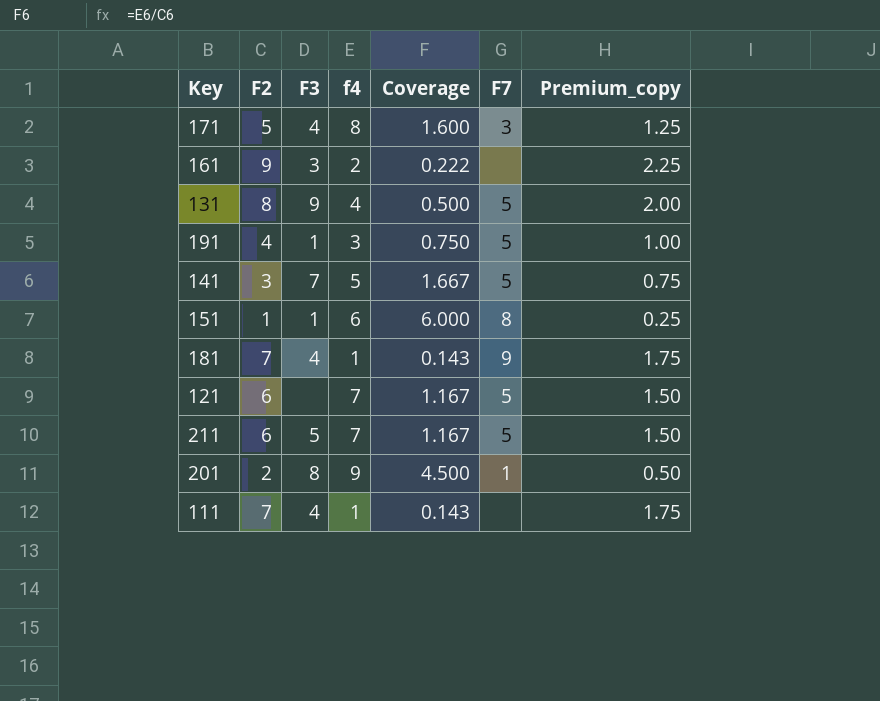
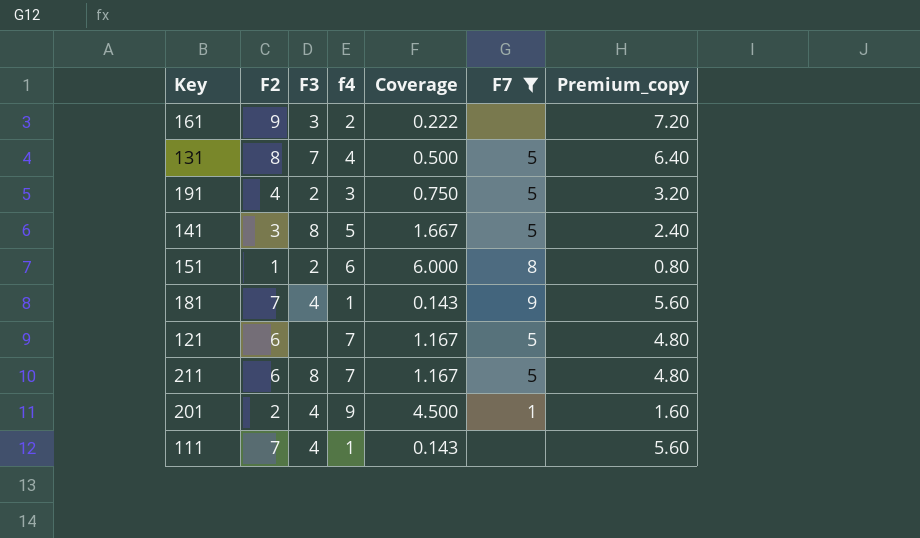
filter: none -> F7 != 3
column Premium_copy | formula: [F2] * 0.25 -> [F2] * 0.8
131 | F3: 9 -> 7
191 | F3: 1 -> 2
141 | F3: 7 -> 8
151 | F3: 1 -> 2
211 | F3: 5 -> 8
201 | F3: 8 -> 4

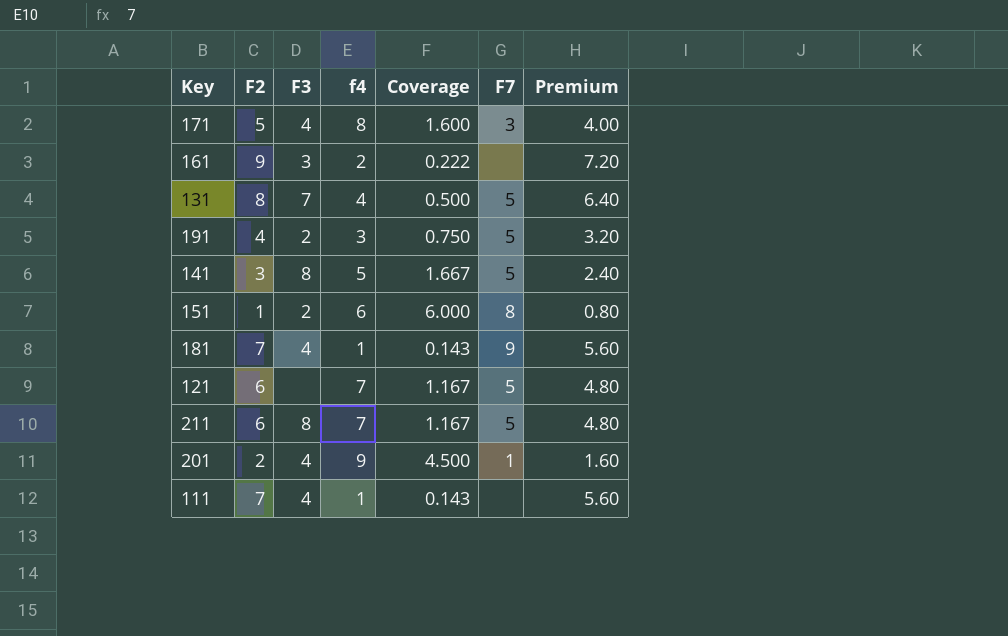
filter: F7 != 3 -> none
column name: Premium_copy -> Premium

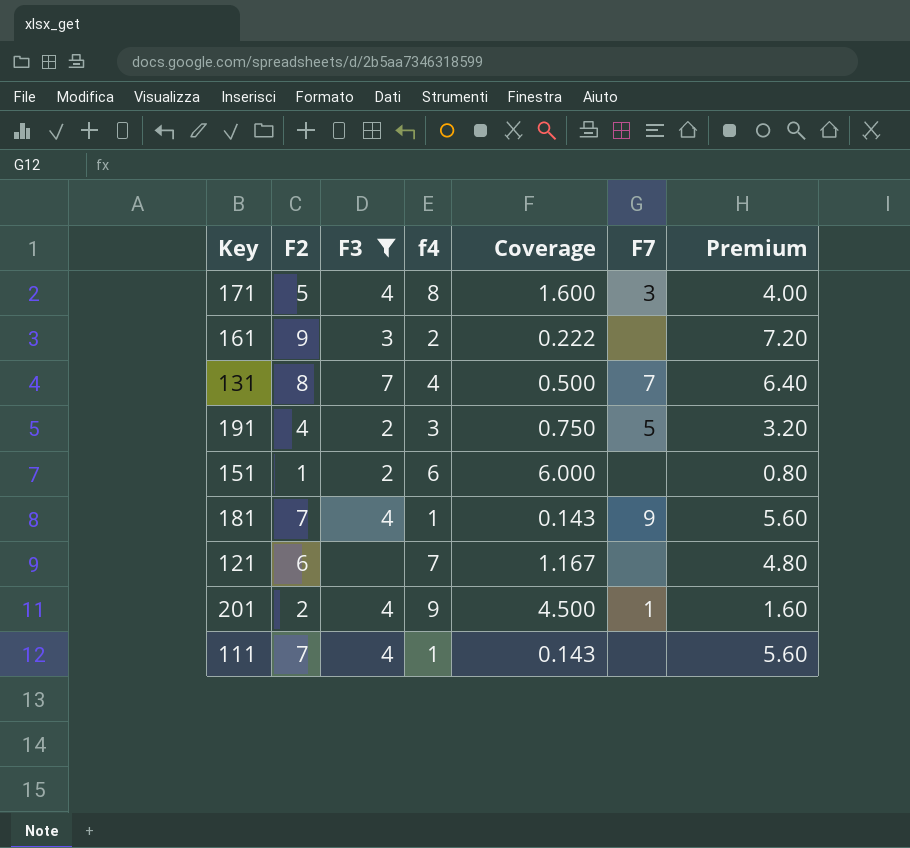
filter: none -> F3 != 8
131 | F7: 5 -> 7
151 | F7: 8 -> none
121 | F7: 5 -> none

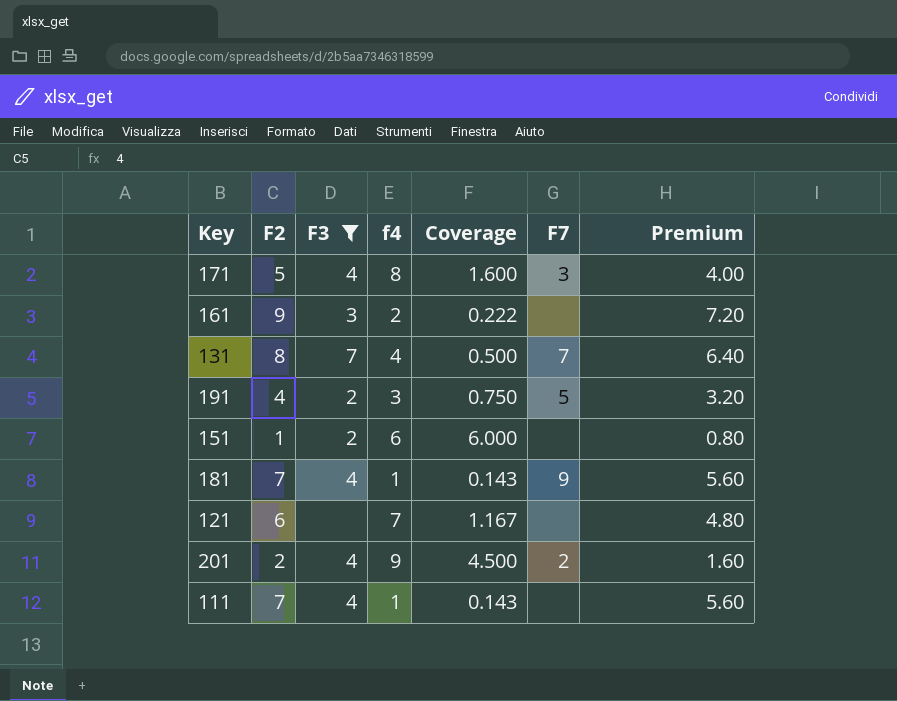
201 | F7: 1 -> 2

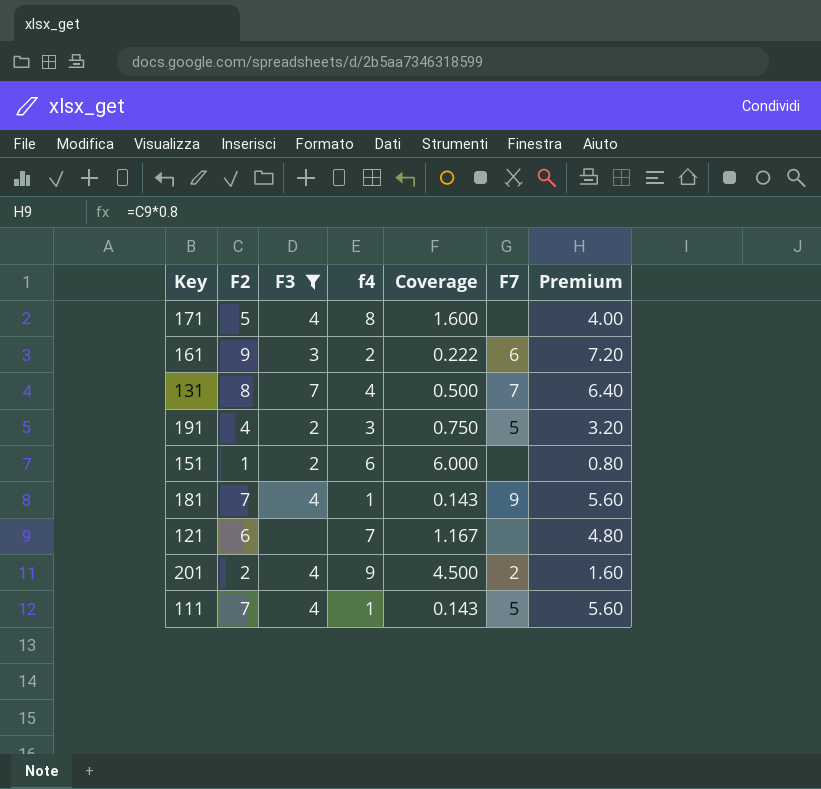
171 | F7: 3 -> none
161 | F7: none -> 6
111 | F7: none -> 5

